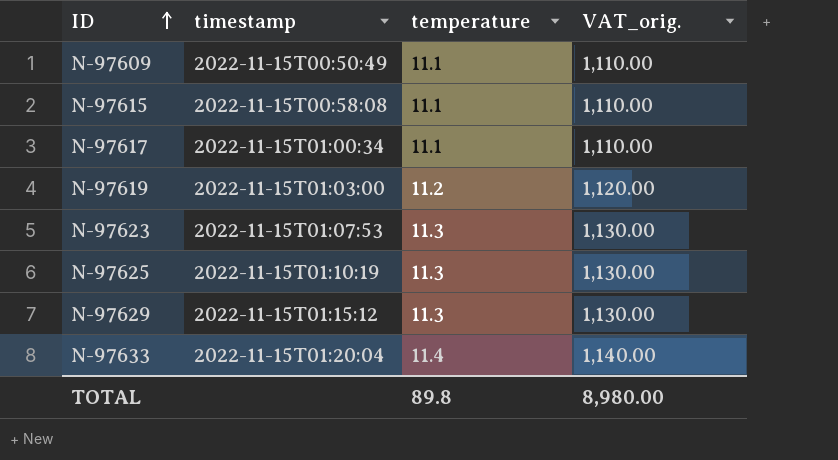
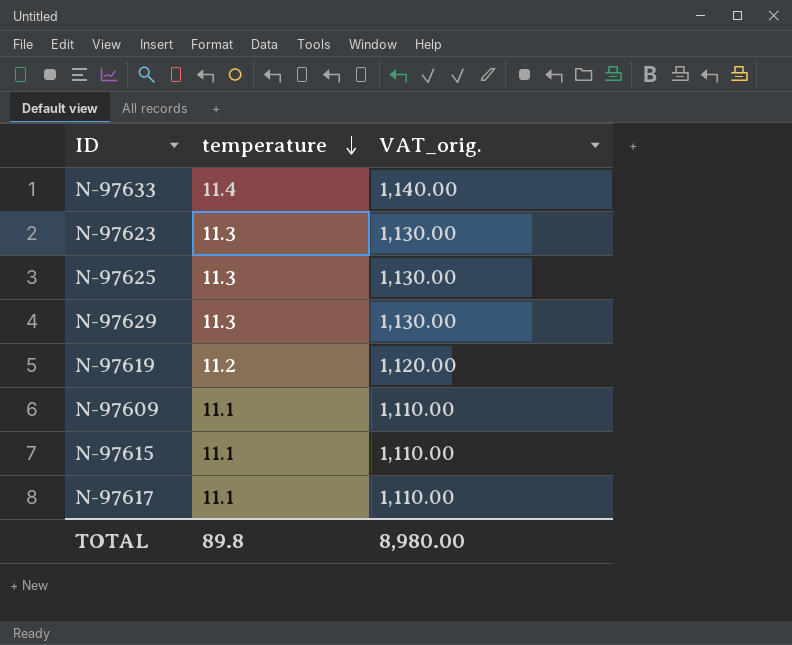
row order: ID ascending -> temperature descending
column timestamp | position: 2 -> none

